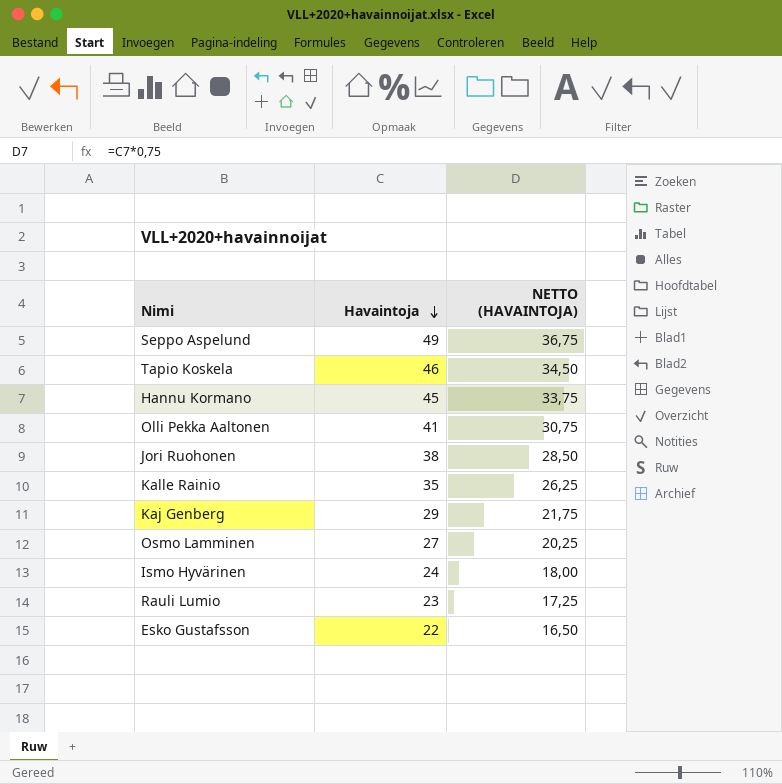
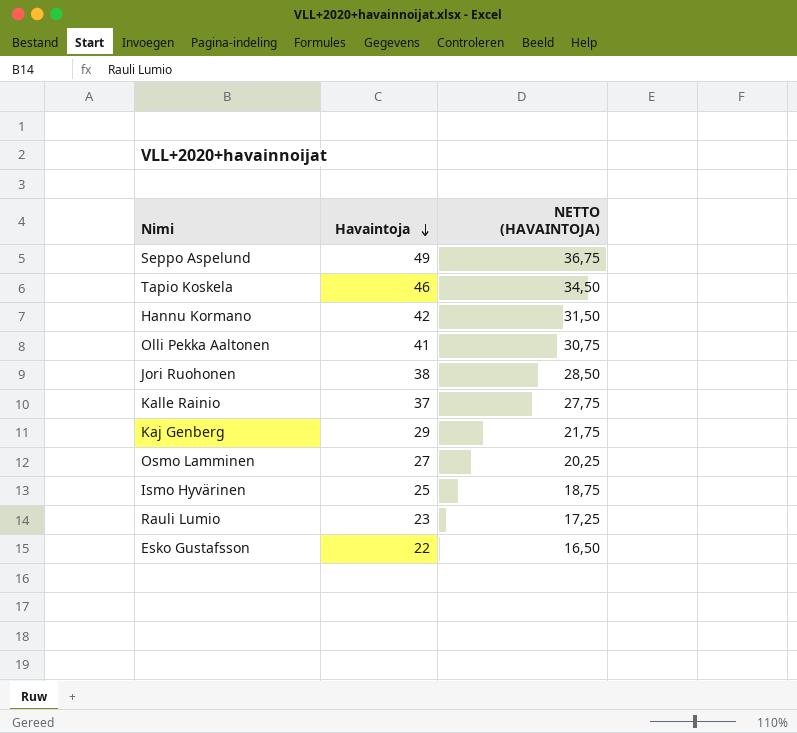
Hannu Kormano | Havaintoja: 45 -> 42
Hannu Kormano | NETTO (HAVAINTOJA): 33,75 -> 31,50
Kalle Rainio | Havaintoja: 35 -> 37
Kalle Rainio | NETTO (HAVAINTOJA): 26,25 -> 27,75
Ismo Hyvärinen | Havaintoja: 24 -> 25
Ismo Hyvärinen | NETTO (HAVAINTOJA): 18,00 -> 18,75

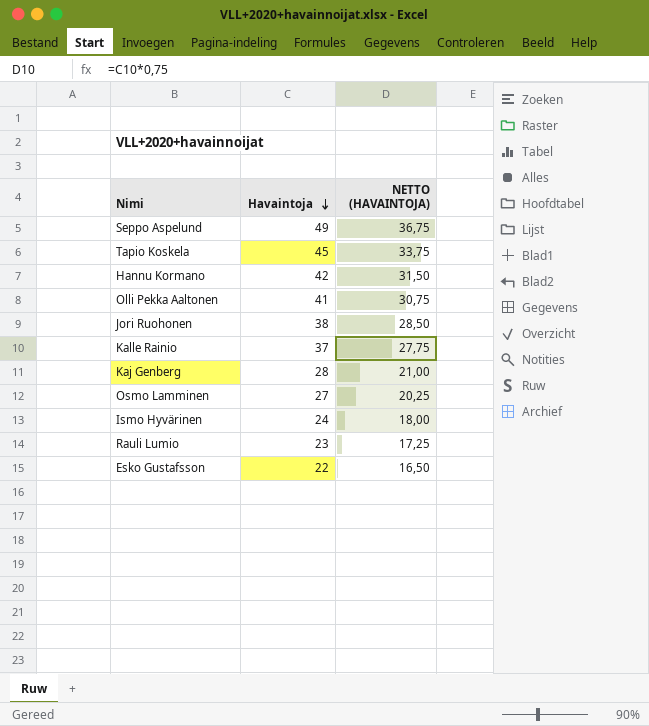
Tapio Koskela | Havaintoja: 46 -> 45
Tapio Koskela | NETTO (HAVAINTOJA): 34,50 -> 33,75
Kaj Genberg | Havaintoja: 29 -> 28
Kaj Genberg | NETTO (HAVAINTOJA): 21,75 -> 21,00
Ismo Hyvärinen | Havaintoja: 25 -> 24
Ismo Hyvärinen | NETTO (HAVAINTOJA): 18,75 -> 18,00

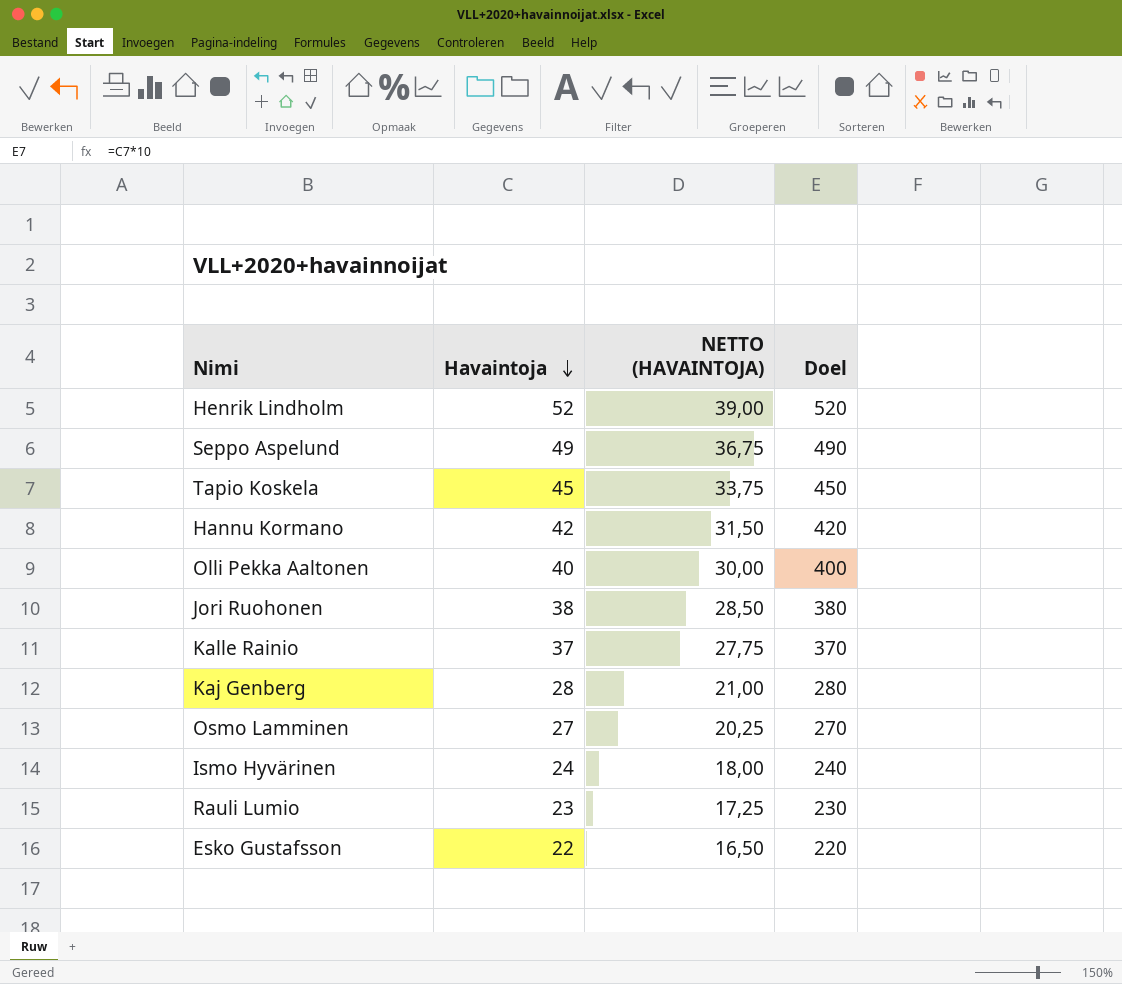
column Doel | formula: none -> [Havaintoja] * 10
row Henrik Lindholm: none -> 52 | 39,00 | 520
Olli Pekka Aaltonen | Havaintoja: 41 -> 40
Olli Pekka Aaltonen | NETTO (HAVAINTOJA): 30,75 -> 30,00

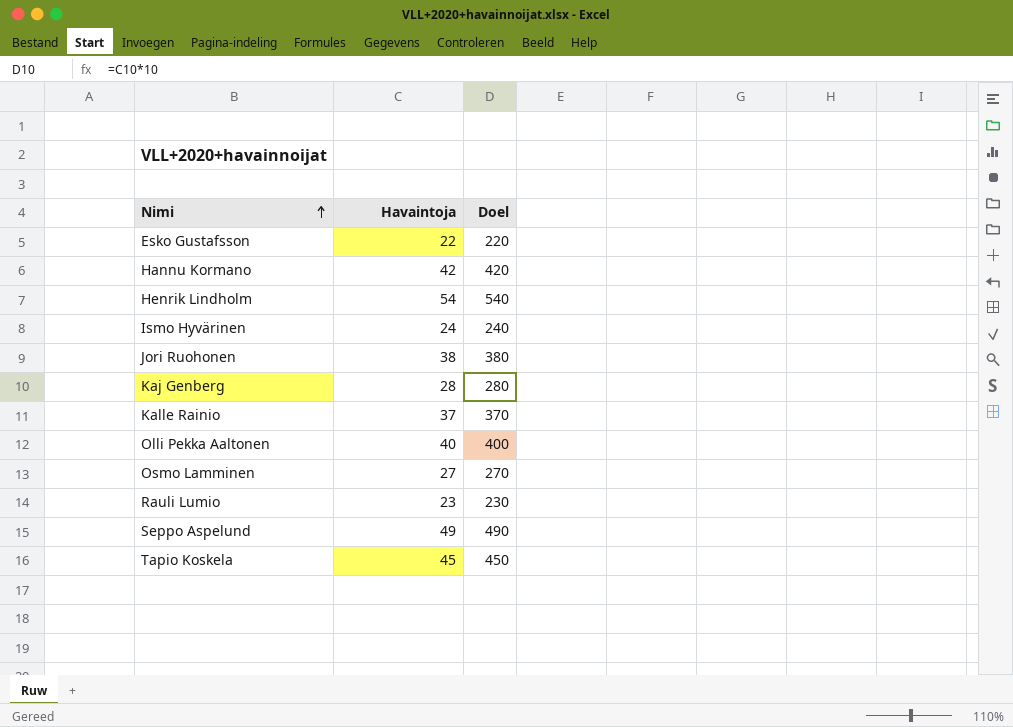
row order: Havaintoja descending -> Nimi ascending
column NETTO (HAVAINTOJA) | formula: [Havaintoja] * 0,75 -> none
Henrik Lindholm | Havaintoja: 52 -> 54
Henrik Lindholm | Doel: 520 -> 540

